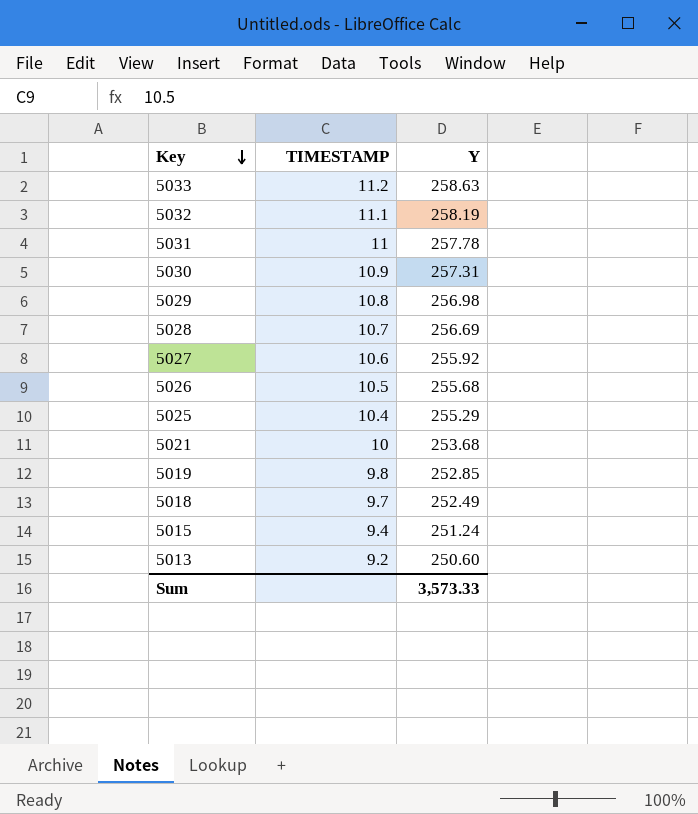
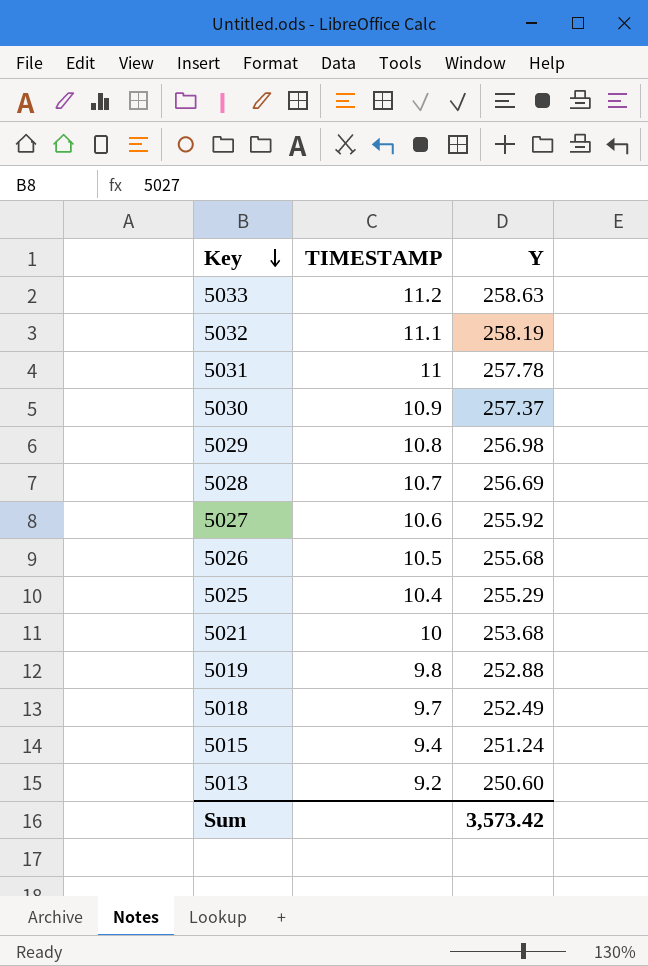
5030 | Y: 257.31 -> 257.37
5019 | Y: 252.85 -> 252.88
Sum | Y: 3,573.33 -> 3,573.42

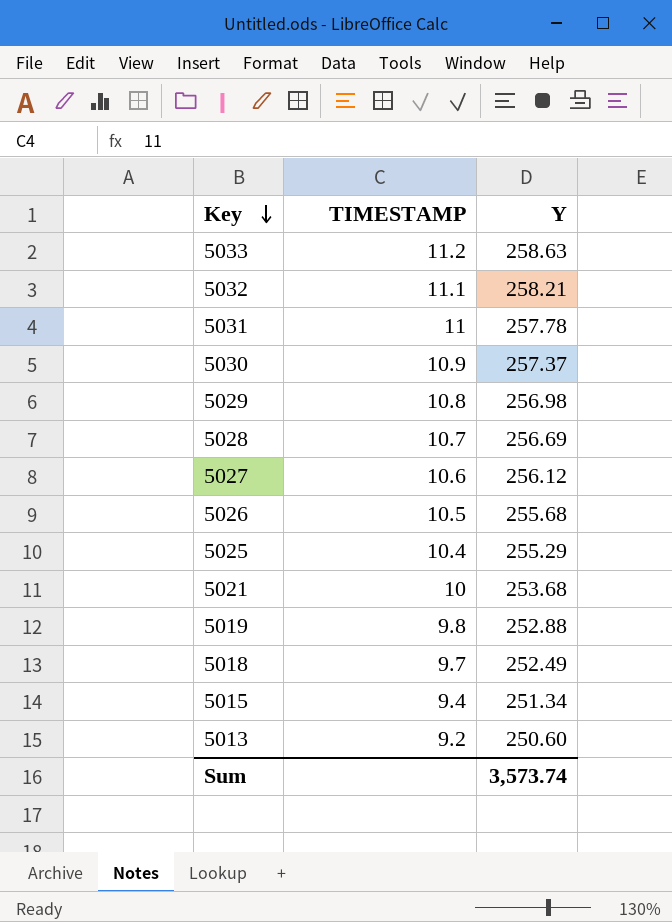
5032 | Y: 258.19 -> 258.21
5027 | Y: 255.92 -> 256.12
5015 | Y: 251.24 -> 251.34
Sum | Y: 3,573.42 -> 3,573.74

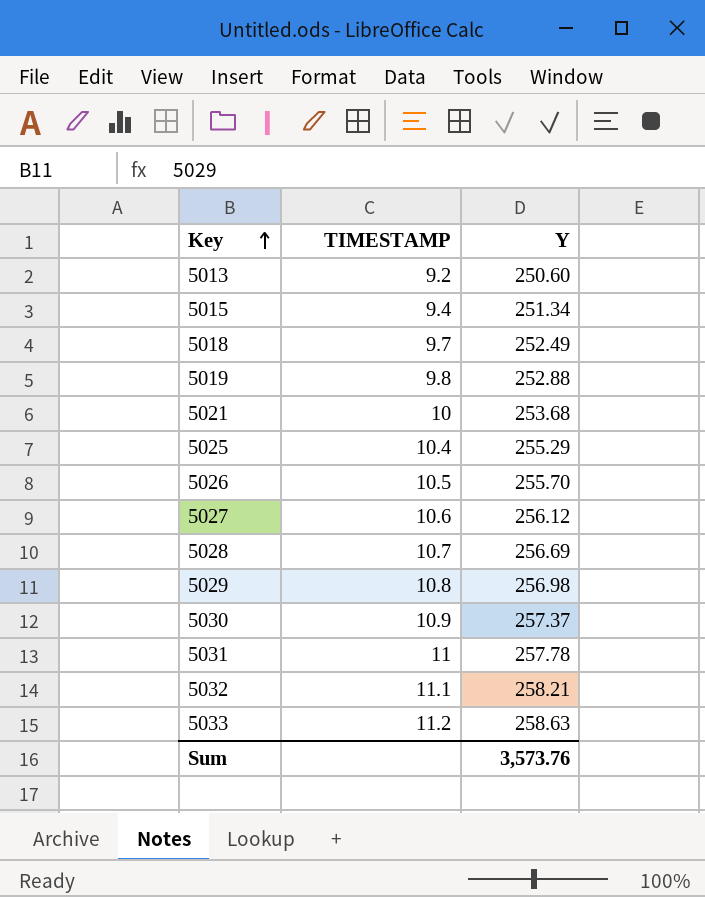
row order: Key descending -> Key ascending
5026 | Y: 255.68 -> 255.70
Sum | Y: 3,573.74 -> 3,573.76

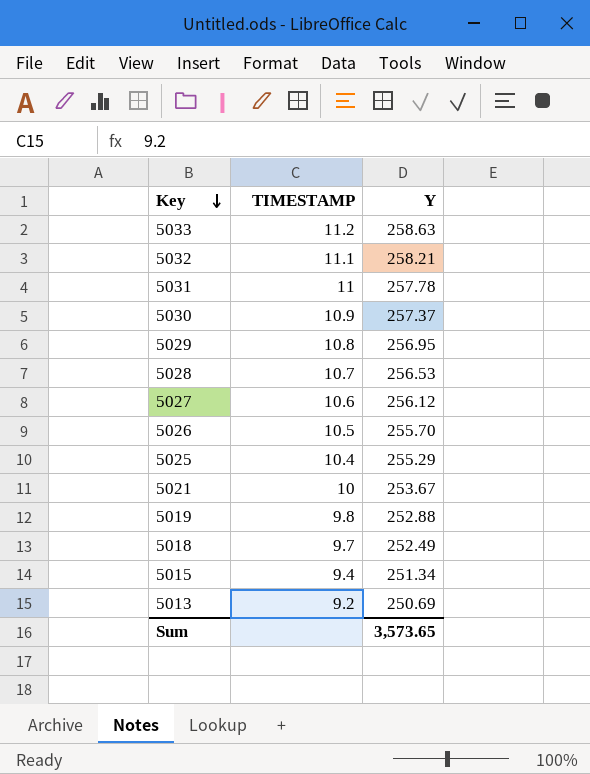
row order: Key ascending -> Key descending
5029 | Y: 256.98 -> 256.95
5028 | Y: 256.69 -> 256.53
5021 | Y: 253.68 -> 253.67
5013 | Y: 250.60 -> 250.69
Sum | Y: 3,573.76 -> 3,573.65

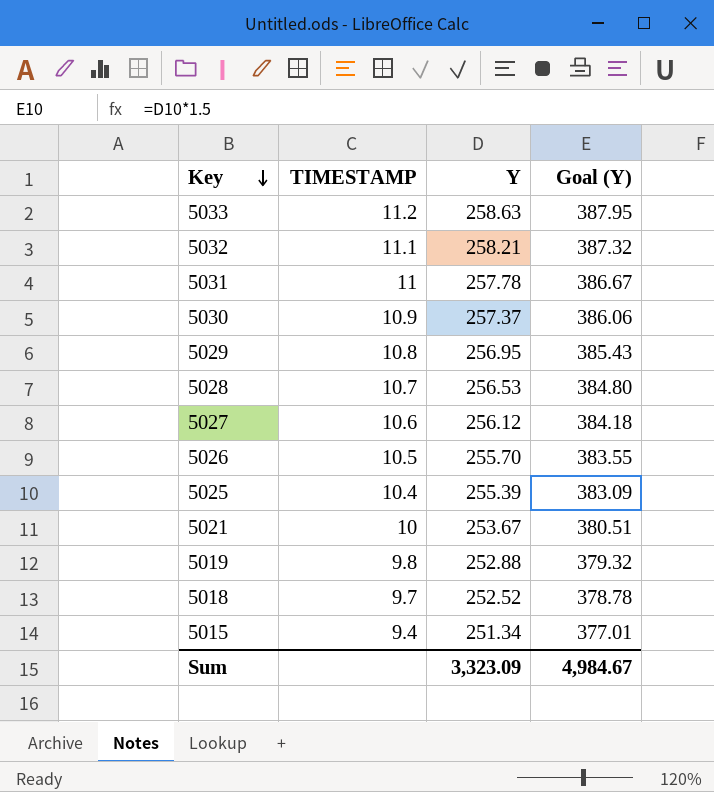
column Goal (Y) | formula: none -> [Y] * 1.5
row 5013: 9.2 | 250.69 -> none
5025 | Y: 255.29 -> 255.39
5018 | Y: 252.49 -> 252.52
Sum | Y: 3,573.65 -> 3,323.09

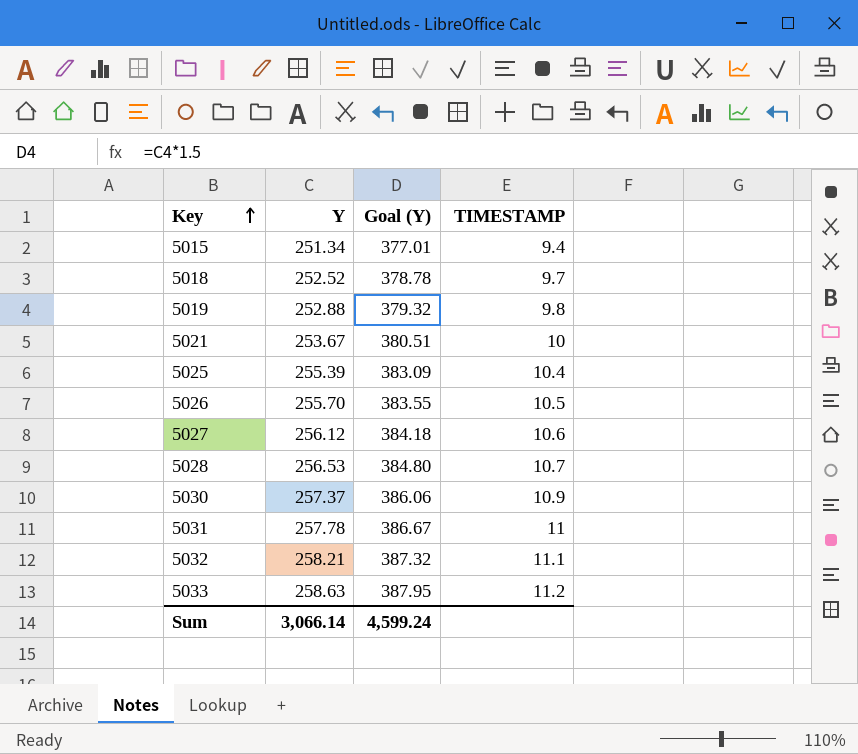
row order: Key descending -> Key ascending
column TIMESTAMP | position: 2 -> 4
row 5029: 10.8 | 256.95 | 385.43 -> none
Sum | Y: 3,323.09 -> 3,066.14
Sum | Goal (Y): 4,984.67 -> 4,599.24

